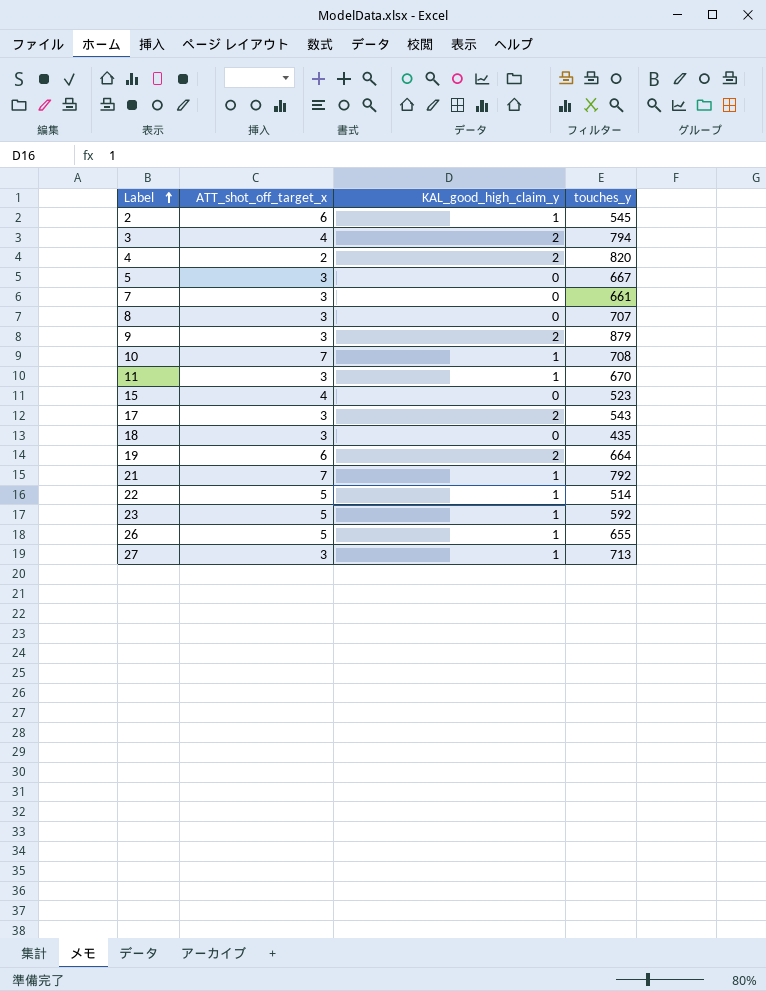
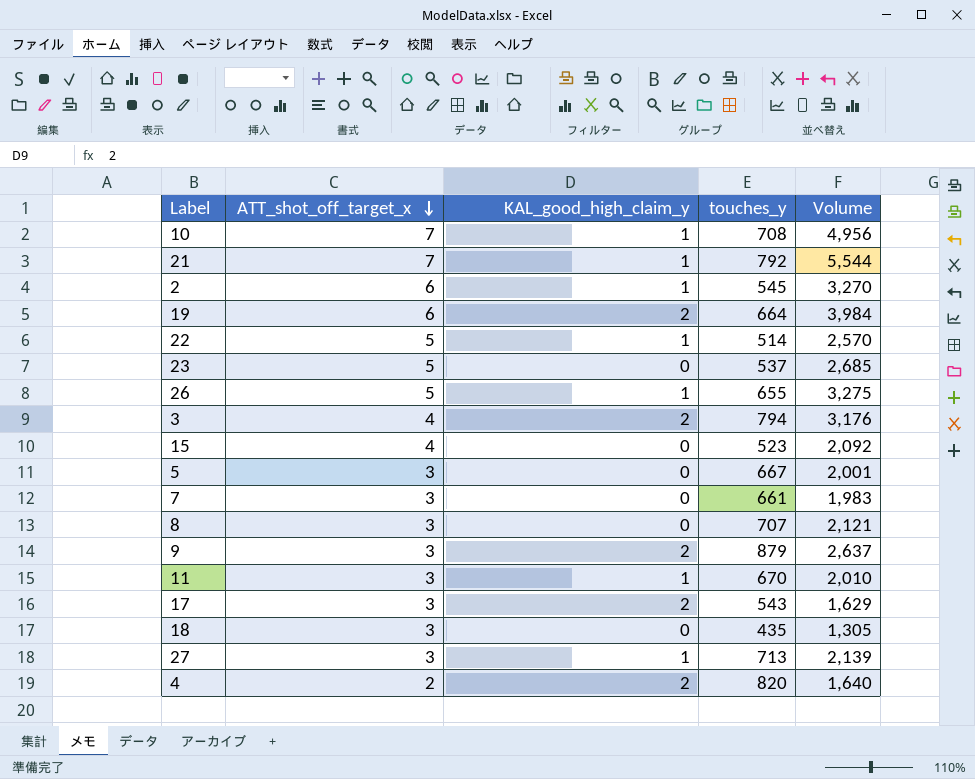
row order: Label ascending -> ATT_shot_off_target_x descending
column Volume | formula: none -> [ATT_shot_off_target_x] * [touches_y]
23 | KAL_good_high_claim_y: 1 -> 0
23 | touches_y: 592 -> 537

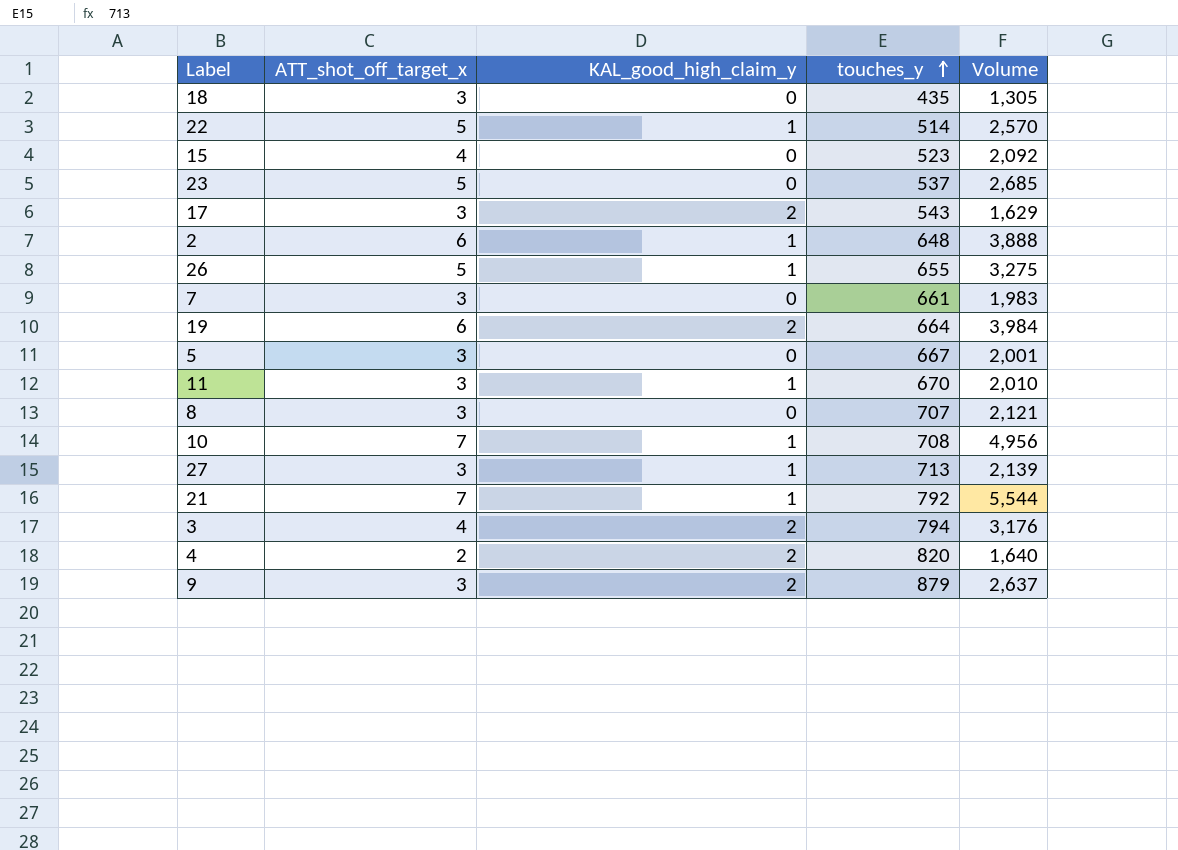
row order: ATT_shot_off_target_x descending -> touches_y ascending
2 | touches_y: 545 -> 648
2 | Volume: 3,270 -> 3,888

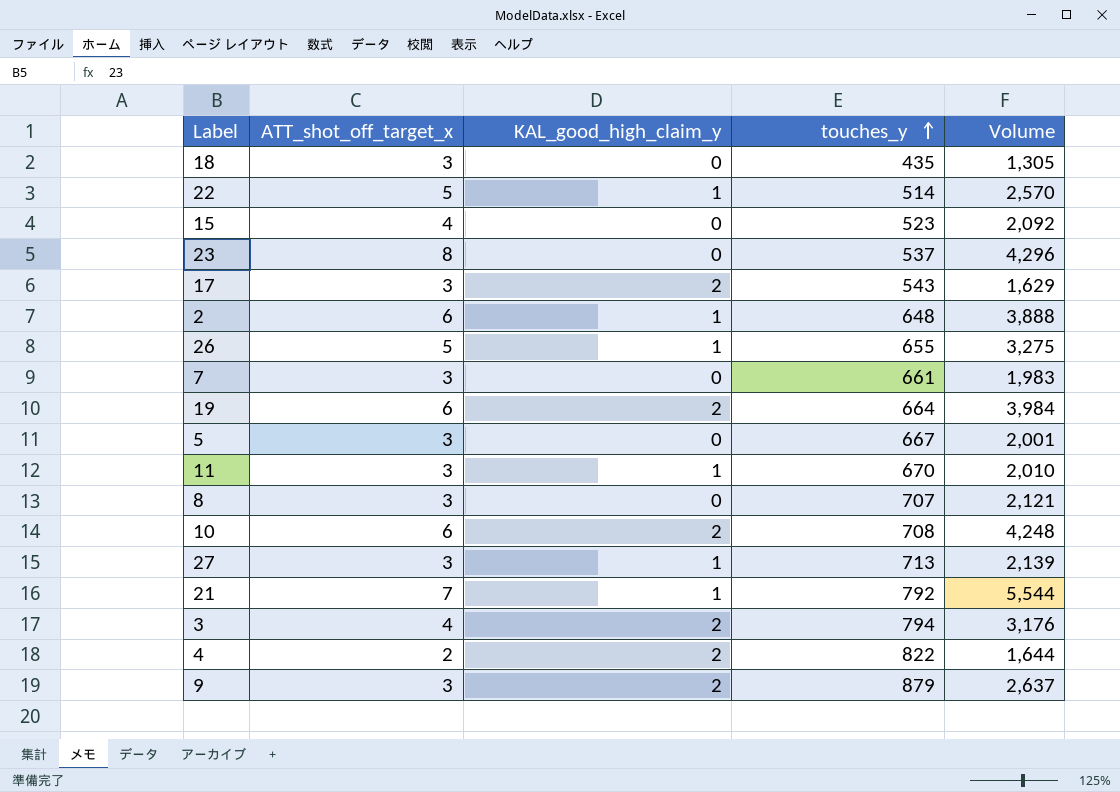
23 | ATT_shot_off_target_x: 5 -> 8
23 | Volume: 2,685 -> 4,296
10 | ATT_shot_off_target_x: 7 -> 6
10 | KAL_good_high_claim_y: 1 -> 2
10 | Volume: 4,956 -> 4,248
4 | touches_y: 820 -> 822
4 | Volume: 1,640 -> 1,644

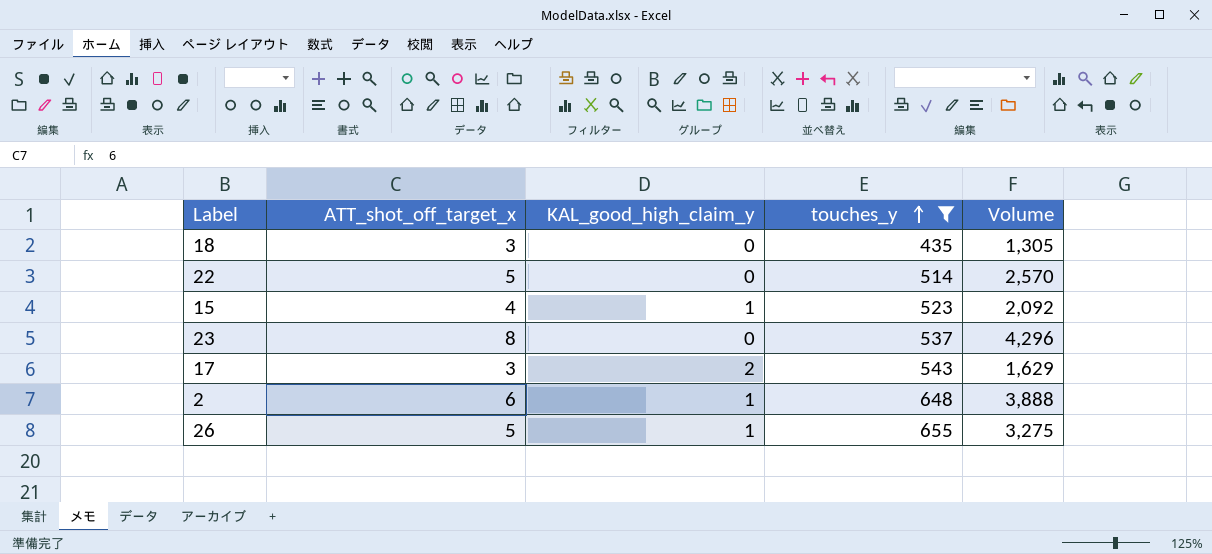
filter: none -> touches_y <= 655
22 | KAL_good_high_claim_y: 1 -> 0
15 | KAL_good_high_claim_y: 0 -> 1

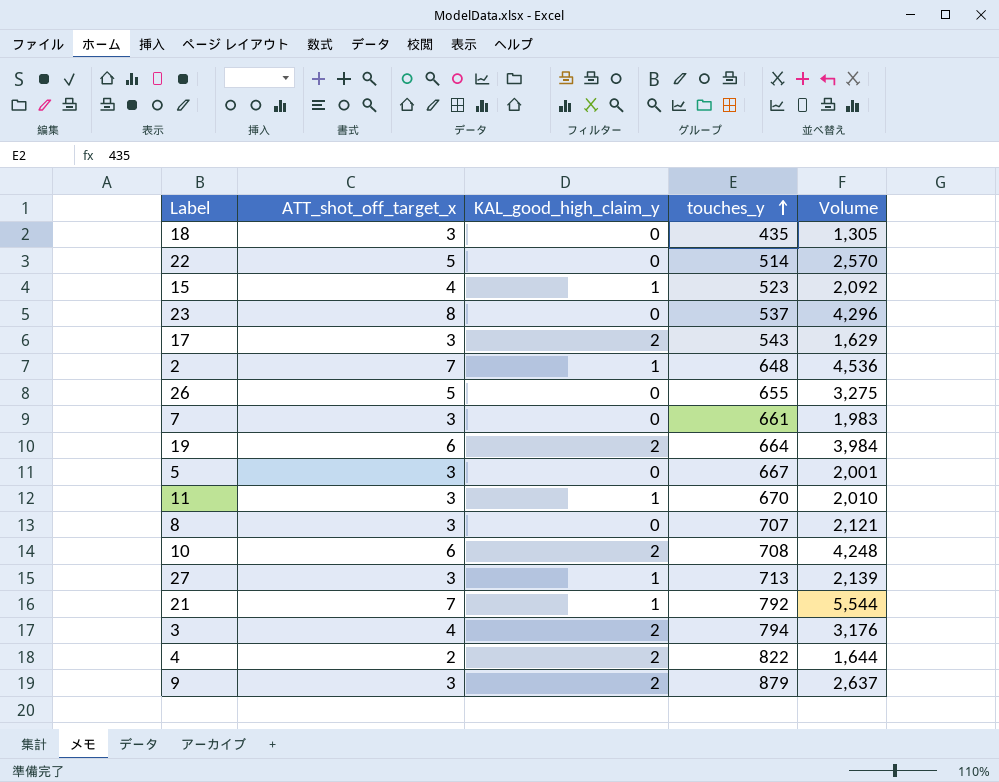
filter: touches_y <= 655 -> none
2 | ATT_shot_off_target_x: 6 -> 7
2 | Volume: 3,888 -> 4,536
26 | KAL_good_high_claim_y: 1 -> 0

